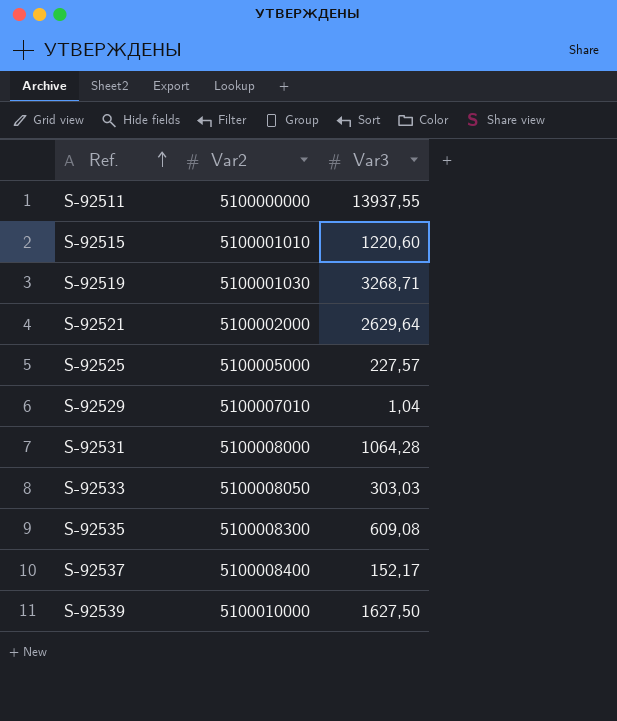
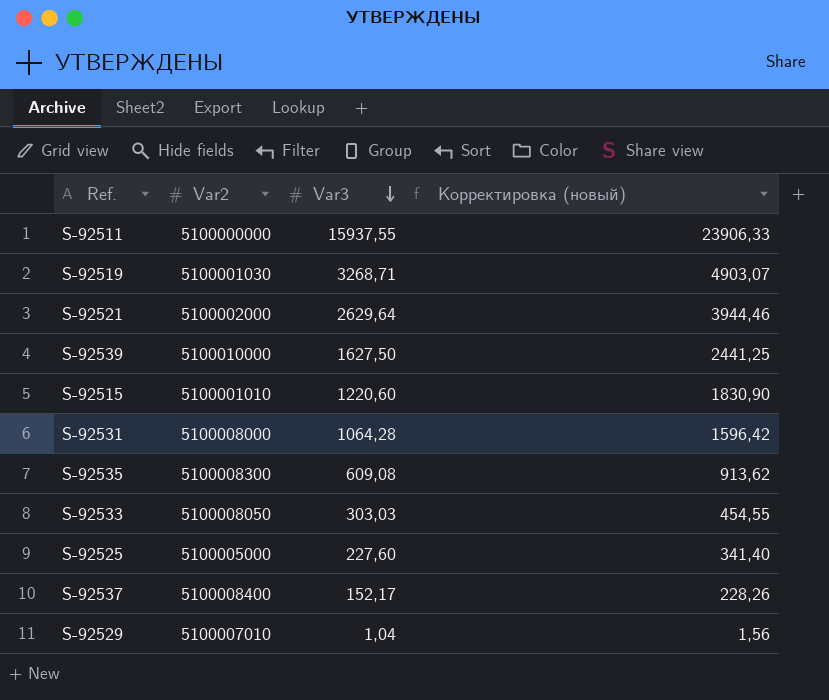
row order: Ref. ascending -> Var3 descending
column Корректировка (новый) | formula: none -> [Var3] * 1,5
S-92511 | Var3: 13937,55 -> 15937,55
S-92525 | Var3: 227,57 -> 227,60

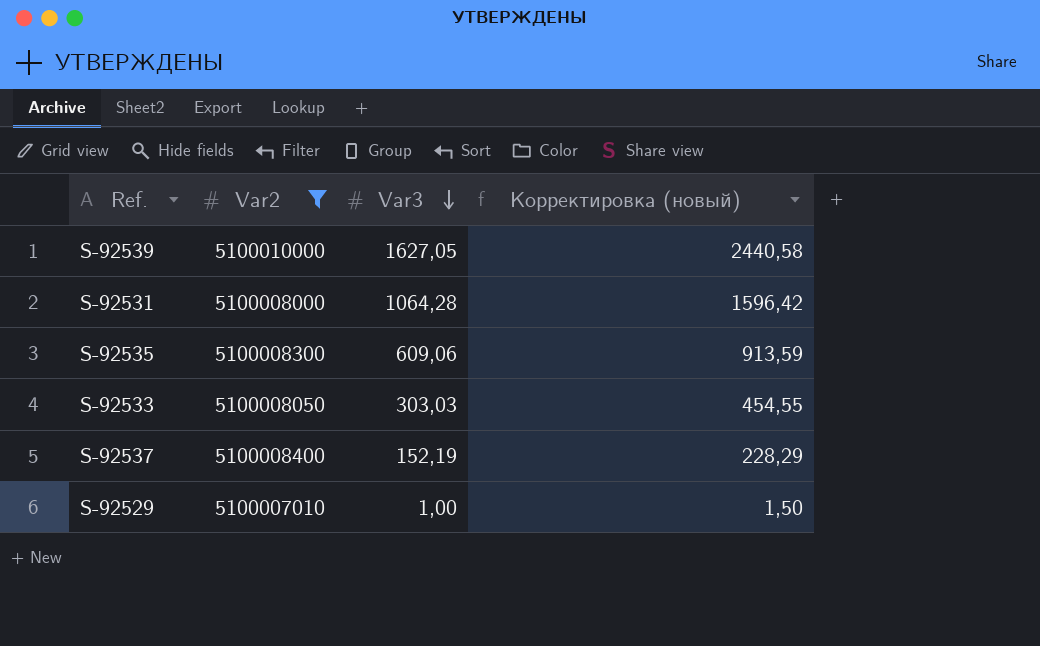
filter: none -> Var2 >= 5100007010
S-92539 | Var3: 1627,50 -> 1627,05
S-92539 | Корректировка (новый): 2441,25 -> 2440,58
S-92535 | Var3: 609,08 -> 609,06
S-92535 | Корректировка (новый): 913,62 -> 913,59
S-92537 | Var3: 152,17 -> 152,19
S-92537 | Корректировка (новый): 228,26 -> 228,29
S-92529 | Var3: 1,04 -> 1,00
S-92529 | Корректировка (новый): 1,56 -> 1,50

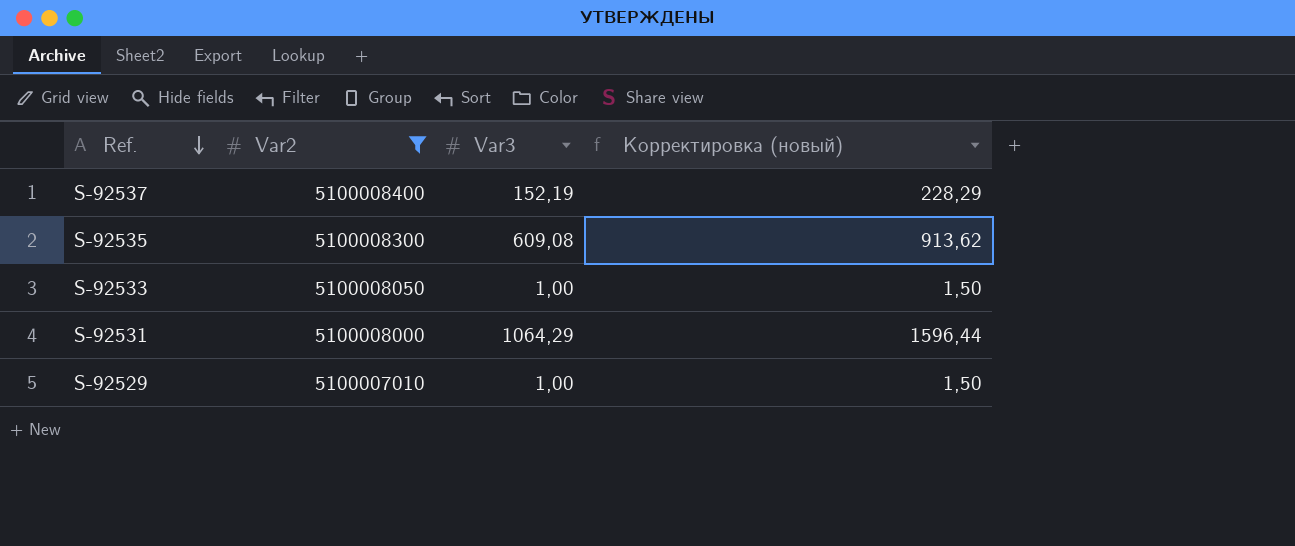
row order: Var3 descending -> Ref. descending
row S-92539: 5100010000 | 1627,05 | 2440,58 -> none
S-92535 | Var3: 609,06 -> 609,08
S-92535 | Корректировка (новый): 913,59 -> 913,62
S-92533 | Var3: 303,03 -> 1,00
S-92533 | Корректировка (новый): 454,55 -> 1,50
S-92531 | Var3: 1064,28 -> 1064,29
S-92531 | Корректировка (новый): 1596,42 -> 1596,44

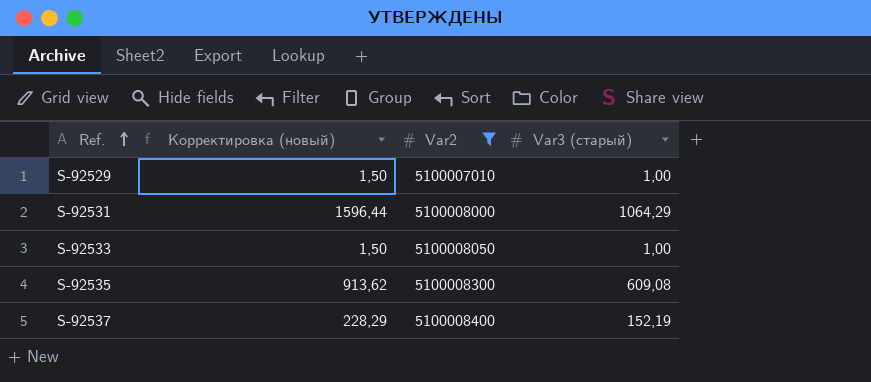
row order: Ref. descending -> Ref. ascending
column Корректировка (новый) | position: 4 -> 2
column name: Var3 -> Var3 (старый)

